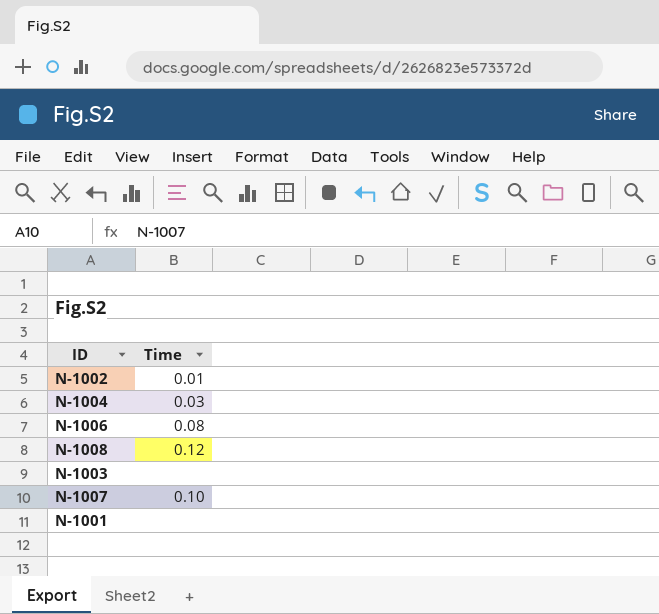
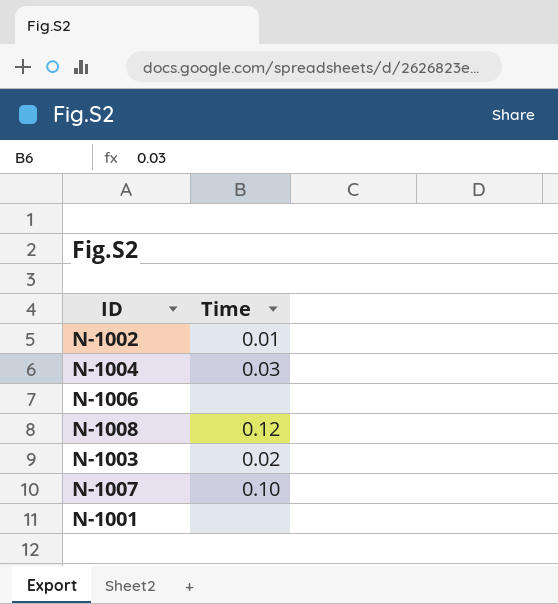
N-1006 | Time: 0.08 -> none
N-1003 | Time: none -> 0.02

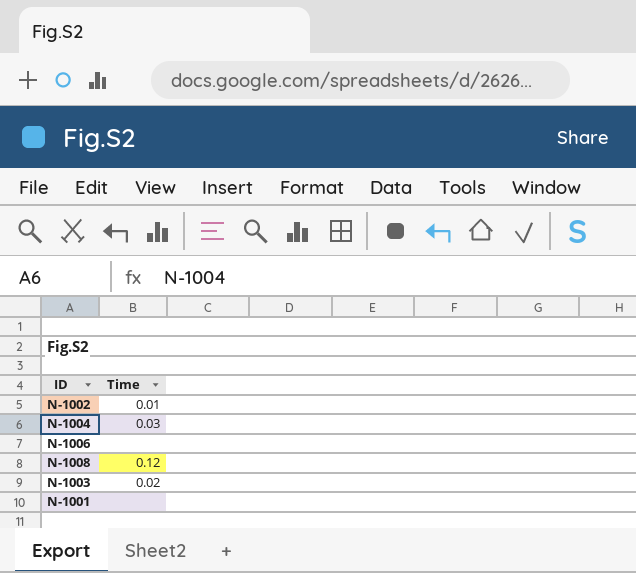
row N-1007: 0.10 -> none

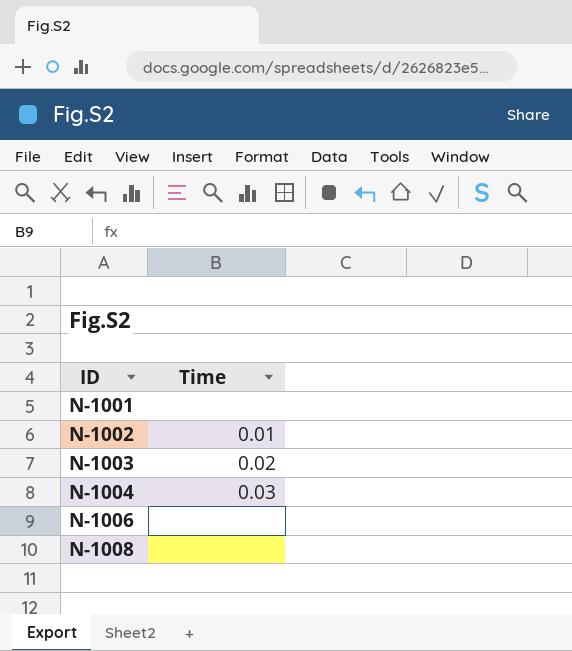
row order: none -> ID ascending
N-1008 | Time: 0.12 -> none

